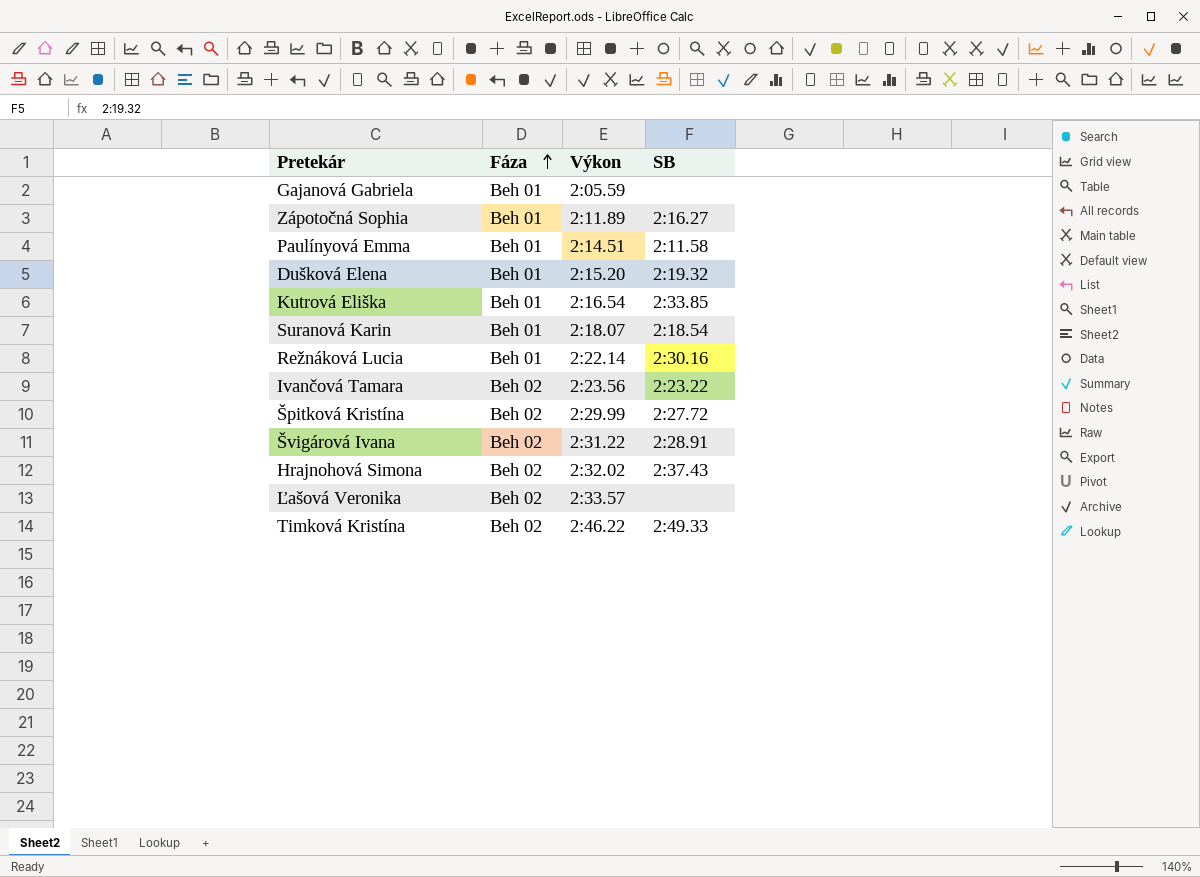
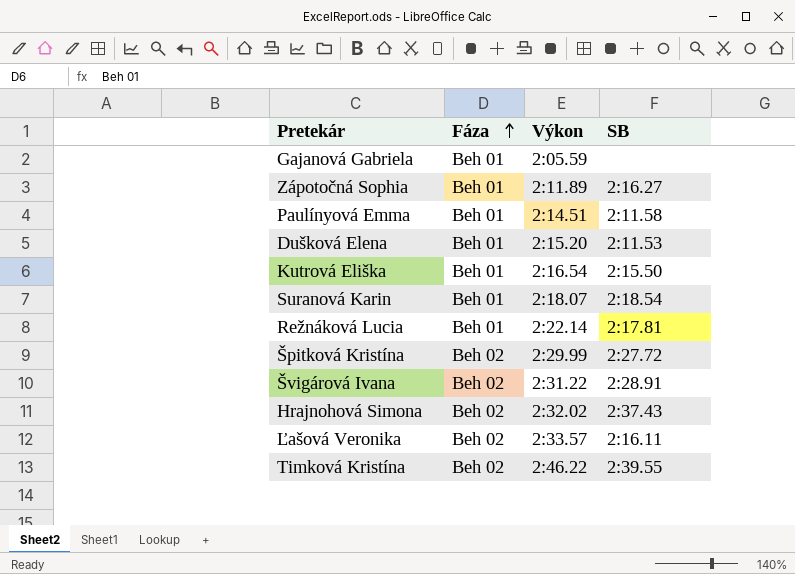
row Ivančová Tamara: Beh 02 | 2:23.56 | 2:23.22 -> none
Dušková Elena | SB: 2:19.32 -> 2:11.53
Kutrová Eliška | SB: 2:33.85 -> 2:15.50
Režnáková Lucia | SB: 2:30.16 -> 2:17.81
Ľašová Veronika | SB: none -> 2:16.11
Timková Kristína | SB: 2:49.33 -> 2:39.55

